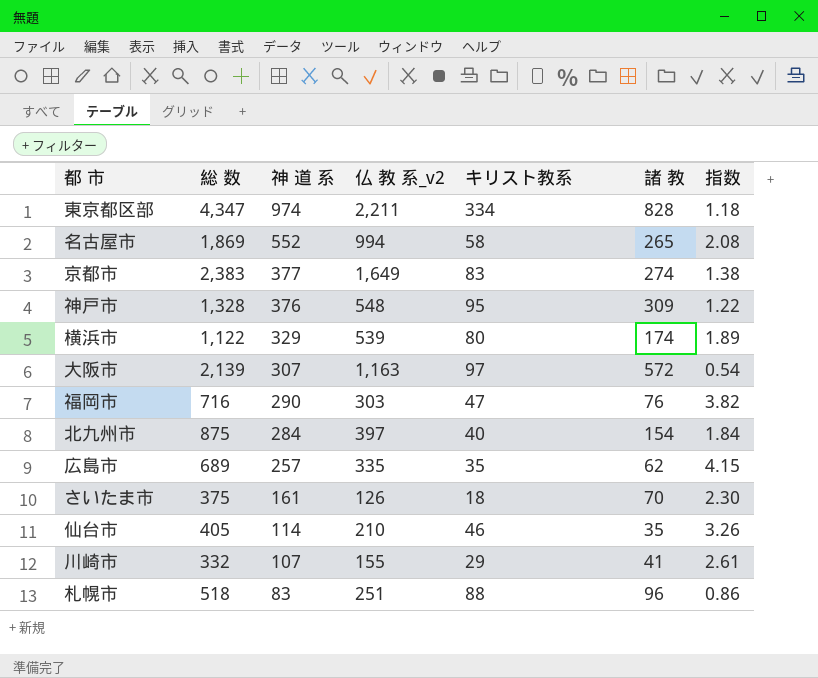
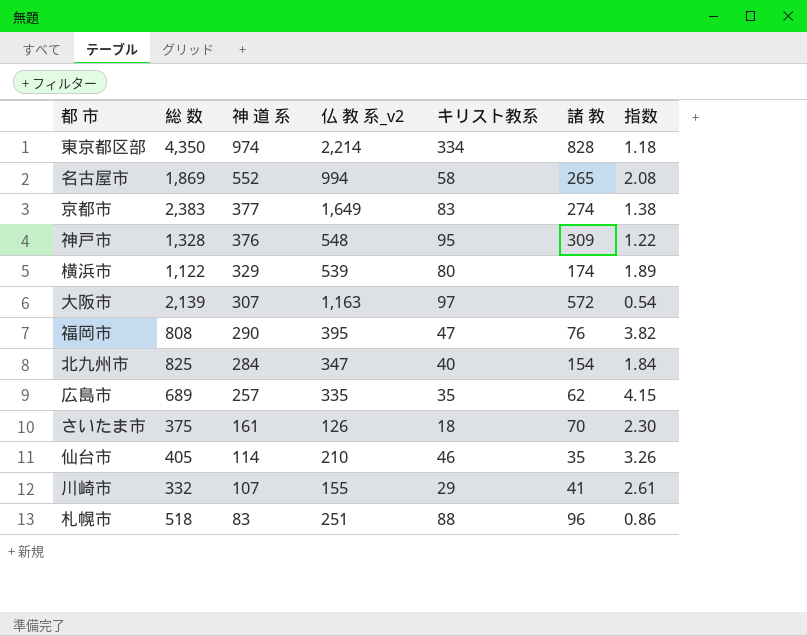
東京都区部 | 総 数: 4,347 -> 4,350
東京都区部 | 仏 教 系_v2: 2,211 -> 2,214
福岡市 | 総 数: 716 -> 808
福岡市 | 仏 教 系_v2: 303 -> 395
北九州市 | 総 数: 875 -> 825
北九州市 | 仏 教 系_v2: 397 -> 347

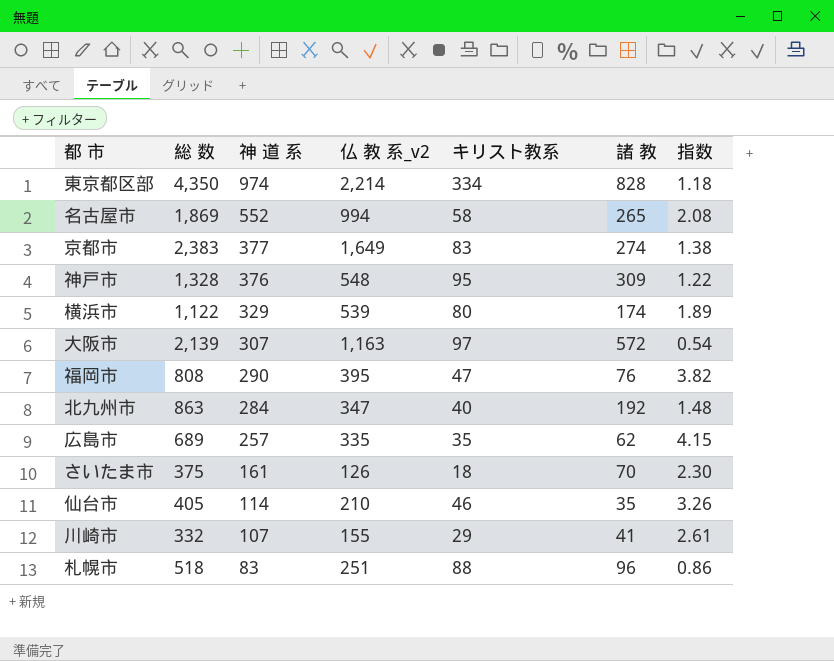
北九州市 | 総 数: 825 -> 863
北九州市 | 諸 教: 154 -> 192
北九州市 | 指数: 1.84 -> 1.48

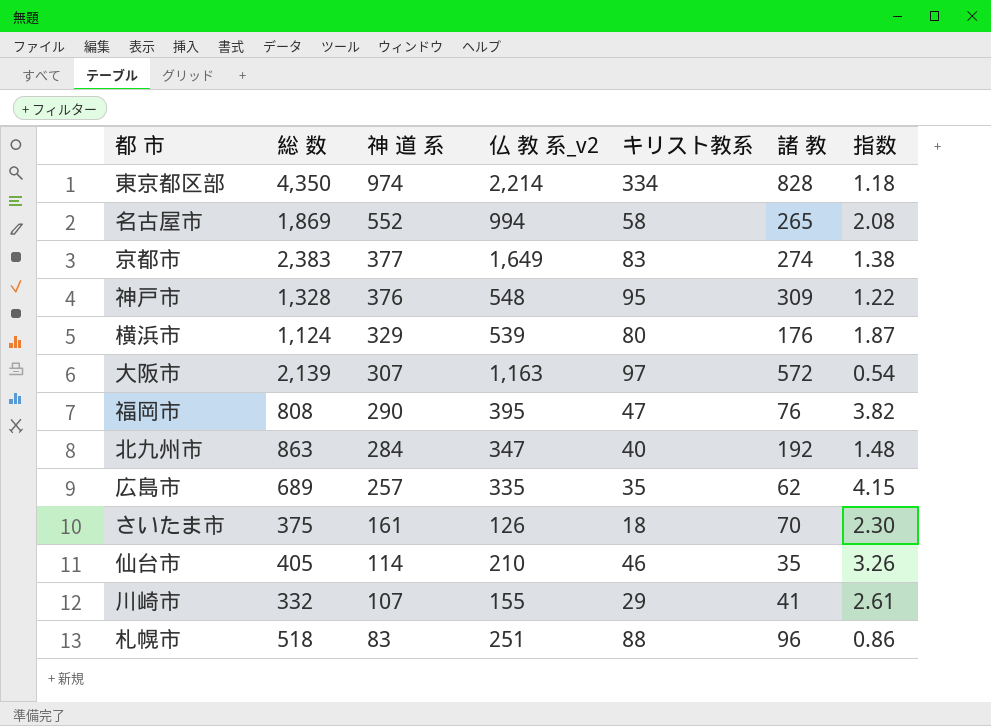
横浜市 | 総 数: 1,122 -> 1,124
横浜市 | 諸 教: 174 -> 176
横浜市 | 指数: 1.89 -> 1.87

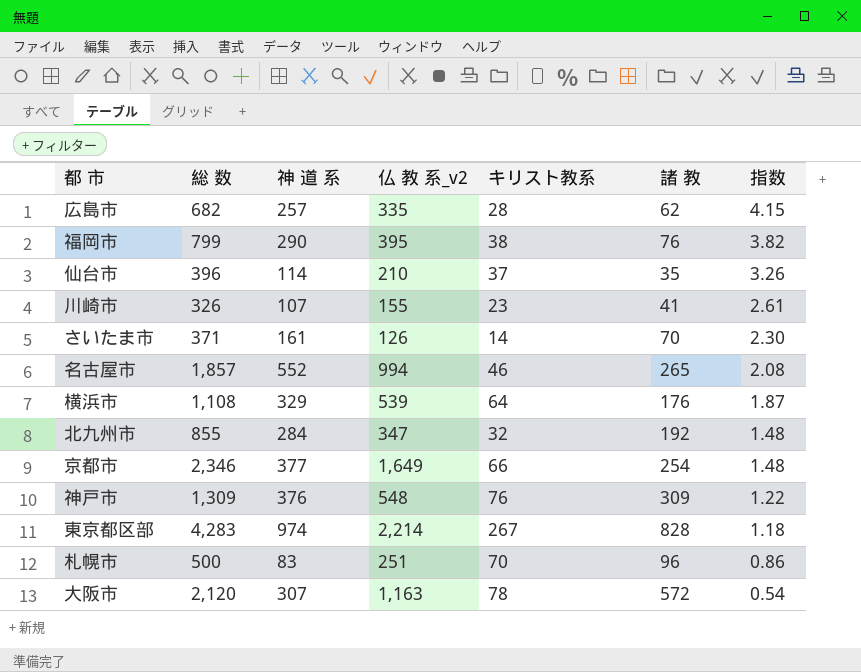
row order: 神 道 系 descending -> 指数 descending
広島市 | 総 数: 689 -> 682
広島市 | キリスト教系: 35 -> 28
福岡市 | 総 数: 808 -> 799
福岡市 | キリスト教系: 47 -> 38
仙台市 | 総 数: 405 -> 396
仙台市 | キリスト教系: 46 -> 37
川崎市 | 総 数: 332 -> 326
川崎市 | キリスト教系: 29 -> 23
さいたま市 | 総 数: 375 -> 371
さいたま市 | キリスト教系: 18 -> 14
名古屋市 | 総 数: 1,869 -> 1,857
名古屋市 | キリスト教系: 58 -> 46
横浜市 | 総 数: 1,124 -> 1,108
横浜市 | キリスト教系: 80 -> 64
北九州市 | 総 数: 863 -> 855
北九州市 | キリスト教系: 40 -> 32
京都市 | 総 数: 2,383 -> 2,346
京都市 | キリスト教系: 83 -> 66
京都市 | 諸 教: 274 -> 254
京都市 | 指数: 1.38 -> 1.48
神戸市 | 総 数: 1,328 -> 1,309
神戸市 | キリスト教系: 95 -> 76
東京都区部 | 総 数: 4,350 -> 4,283
東京都区部 | キリスト教系: 334 -> 267
札幌市 | 総 数: 518 -> 500
札幌市 | キリスト教系: 88 -> 70
大阪市 | 総 数: 2,139 -> 2,120
大阪市 | キリスト教系: 97 -> 78

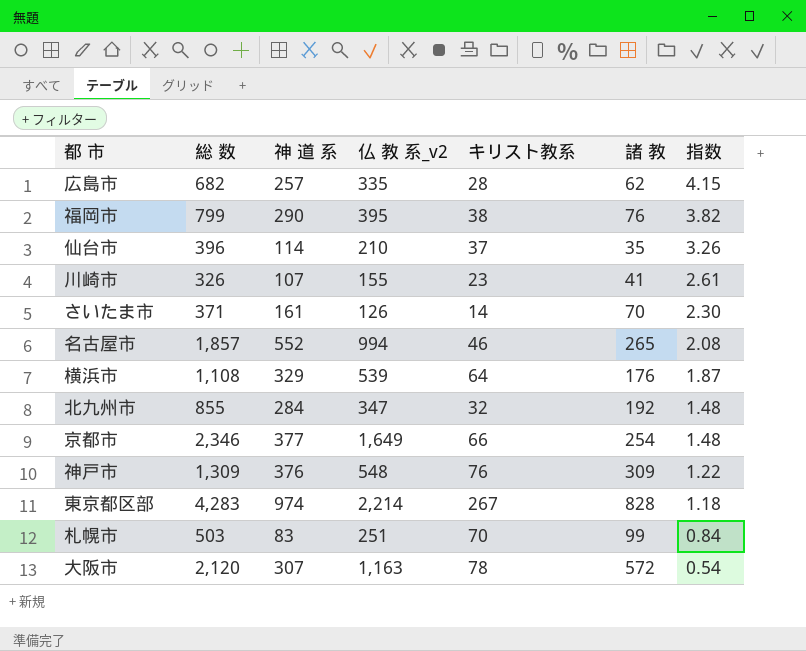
札幌市 | 総 数: 500 -> 503
札幌市 | 諸 教: 96 -> 99
札幌市 | 指数: 0.86 -> 0.84

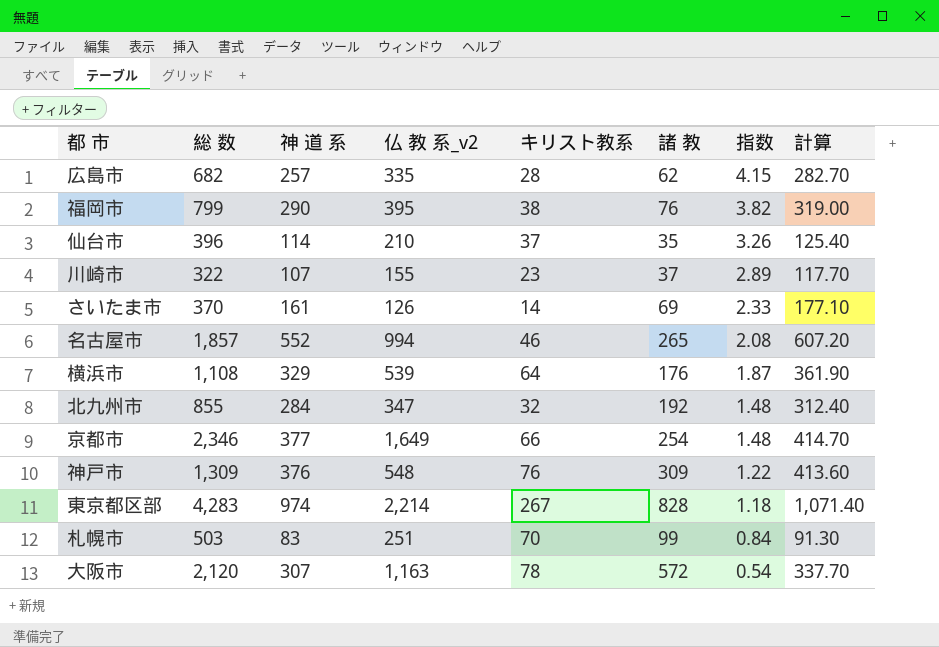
column 計算 | formula: none -> [神 道 系] * 1.1
川崎市 | 総 数: 326 -> 322
川崎市 | 諸 教: 41 -> 37
川崎市 | 指数: 2.61 -> 2.89
さいたま市 | 総 数: 371 -> 370
さいたま市 | 諸 教: 70 -> 69
さいたま市 | 指数: 2.30 -> 2.33

